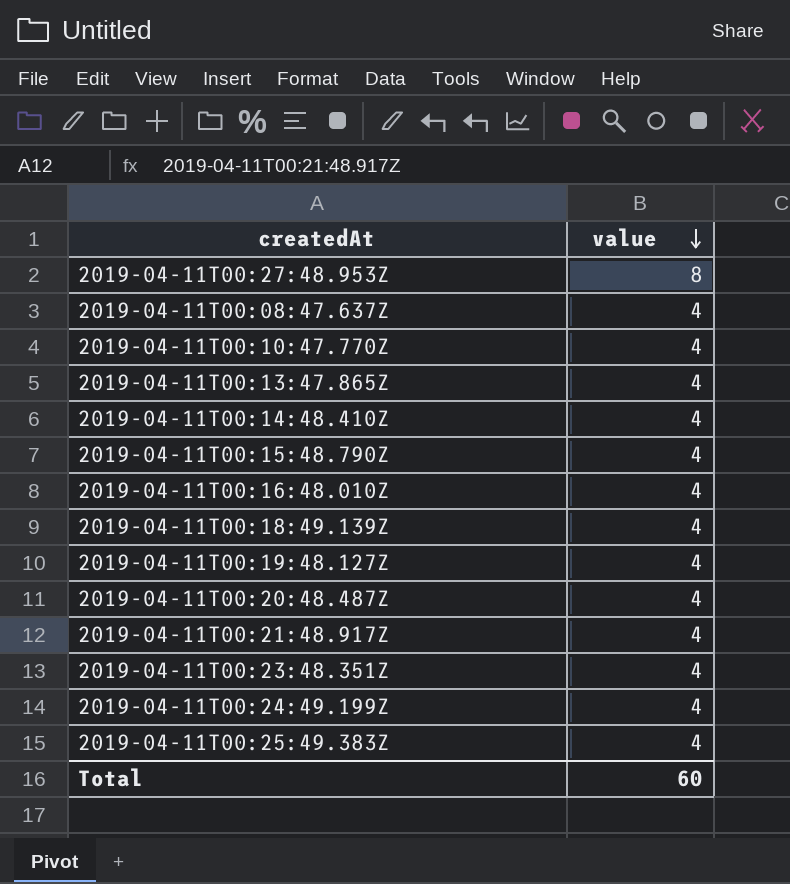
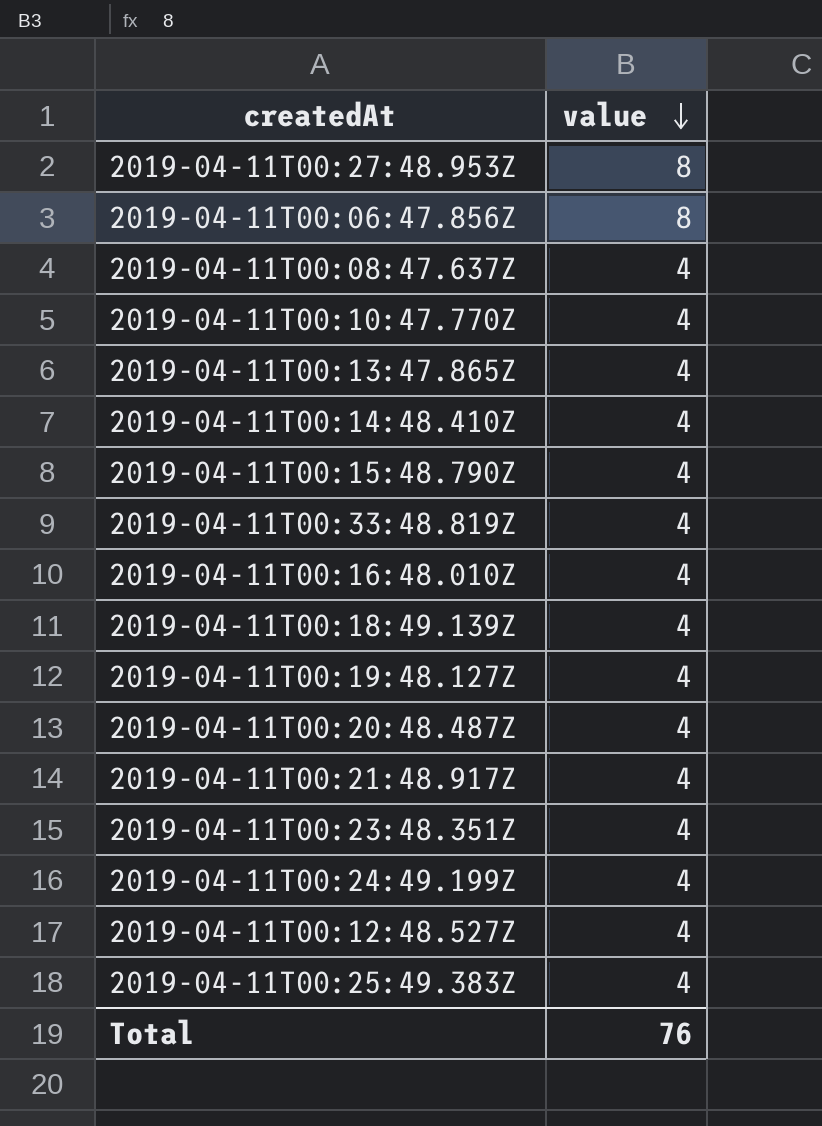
row 2019-04-11T00:06:47.856Z: none -> 8
row 2019-04-11T00:33:48.819Z: none -> 4
row 2019-04-11T00:12:48.527Z: none -> 4
Total | value: 60 -> 76

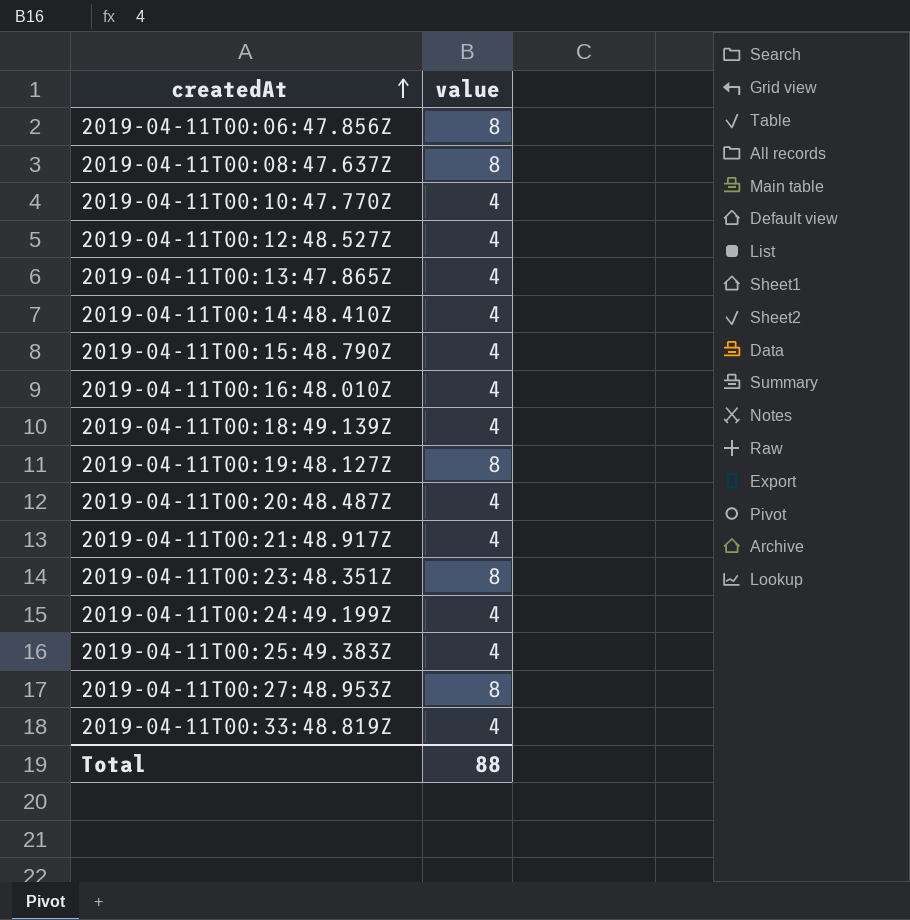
row order: value descending -> createdAt ascending
2019-04-11T00:08:47.637Z | value: 4 -> 8
2019-04-11T00:19:48.127Z | value: 4 -> 8
2019-04-11T00:23:48.351Z | value: 4 -> 8
Total | value: 76 -> 88

